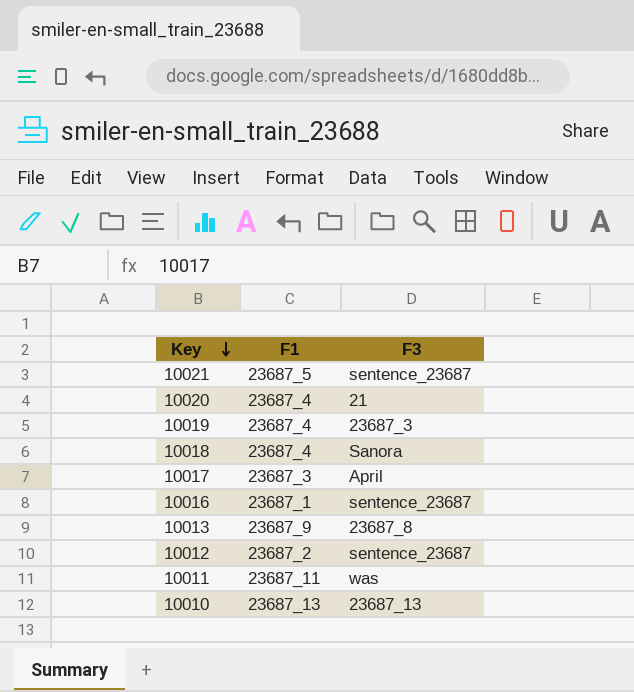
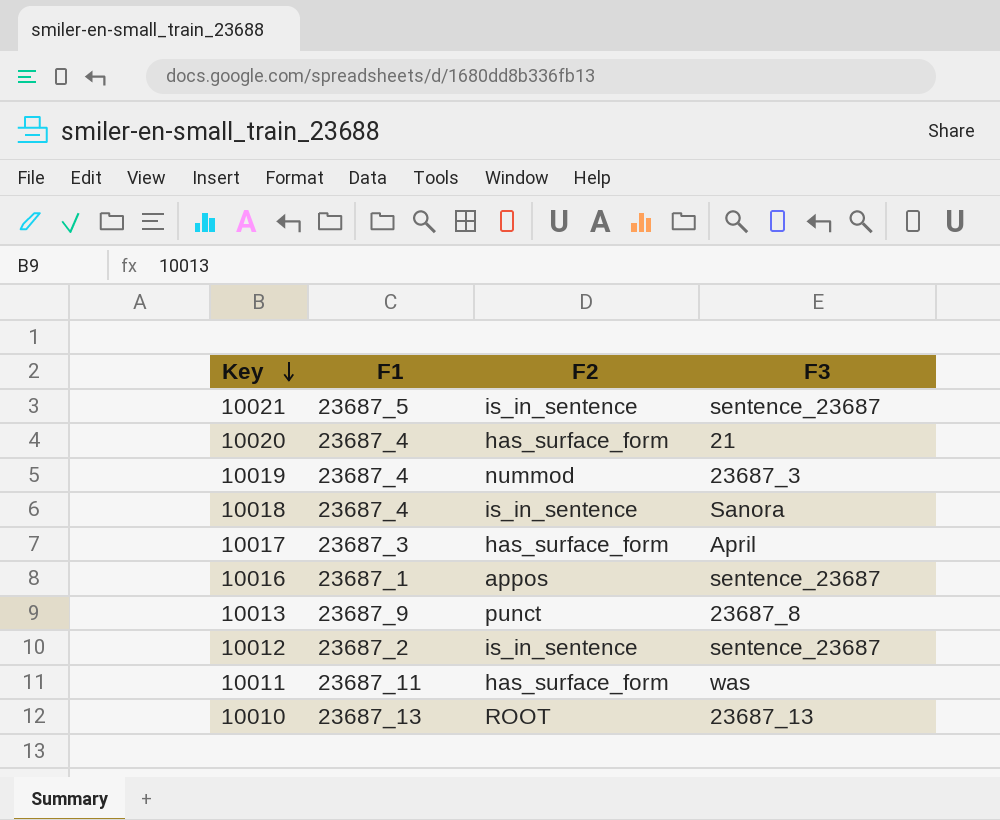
column F2 | position: none -> 3

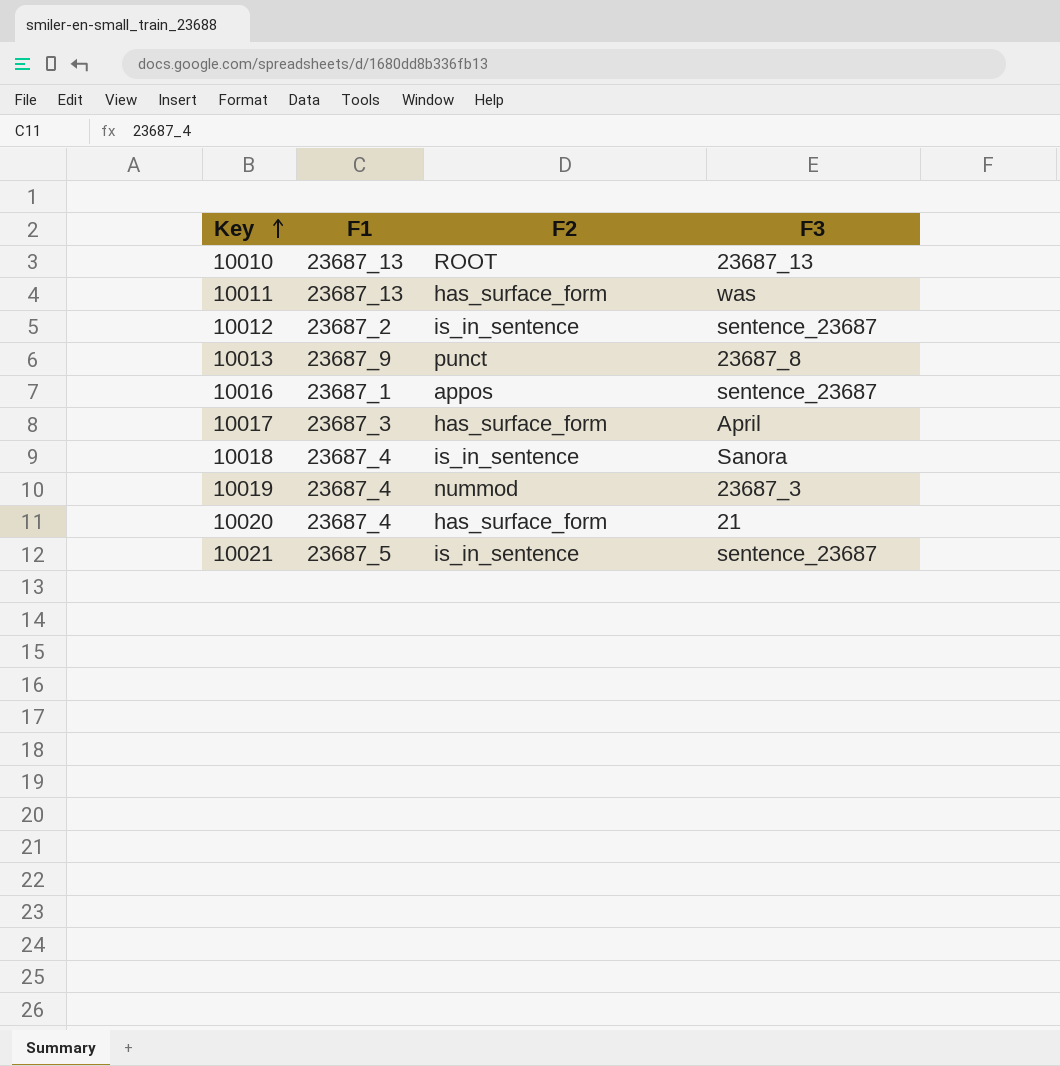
row order: Key descending -> Key ascending
10011 | F1: 23687_11 -> 23687_13

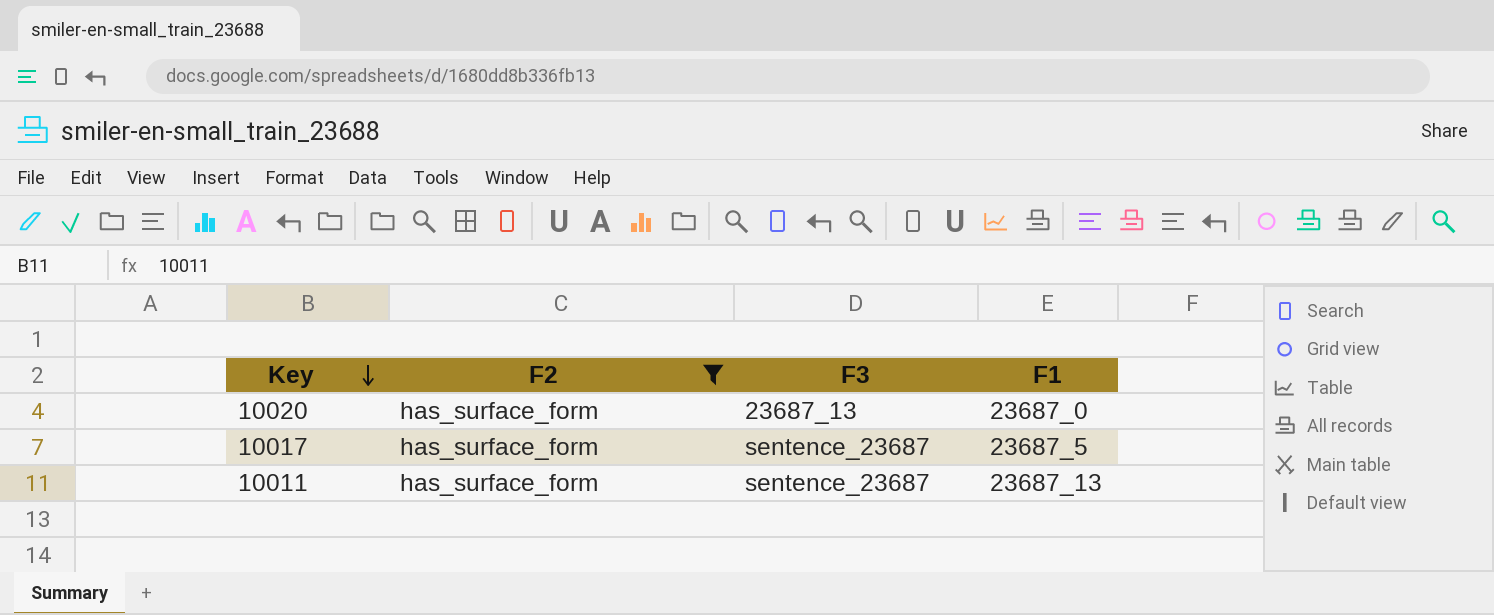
filter: none -> F2 = has_surface_form
row order: Key ascending -> Key descending
column F1 | position: 2 -> 4
10020 | F3: 21 -> 23687_13
10020 | F1: 23687_4 -> 23687_0
10017 | F3: April -> sentence_23687
10017 | F1: 23687_3 -> 23687_5
10011 | F3: was -> sentence_23687

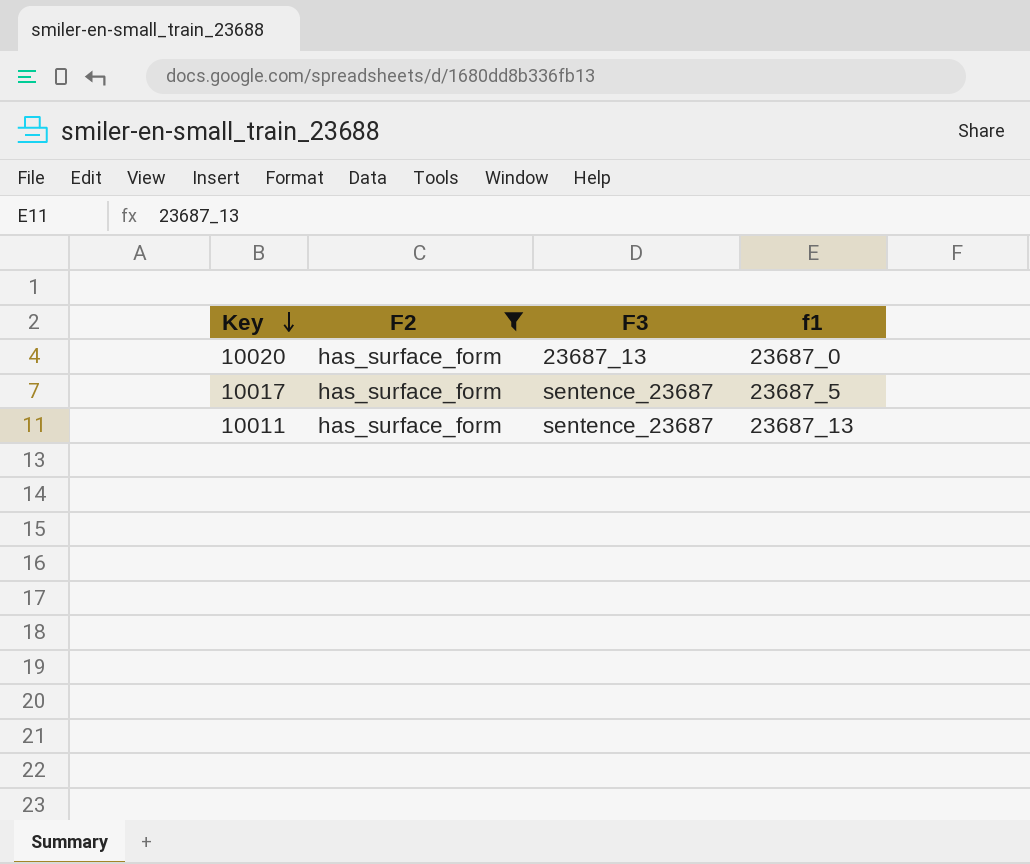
column name: F1 -> f1

